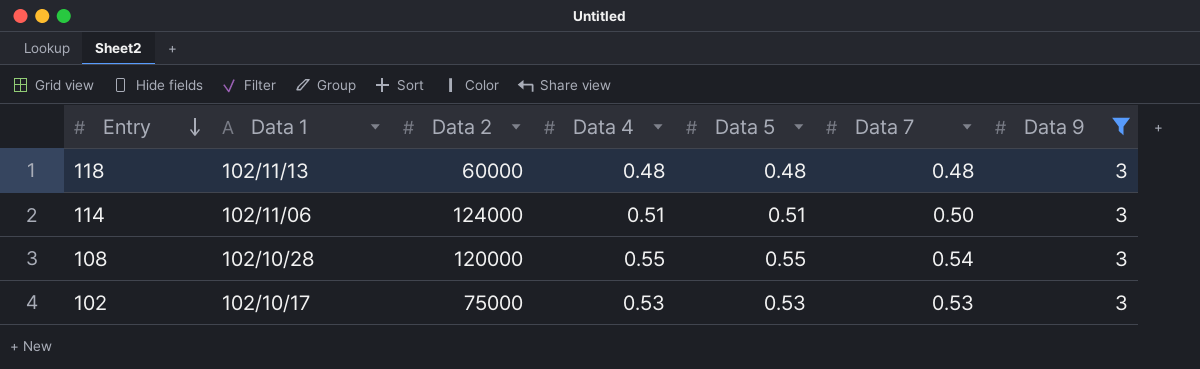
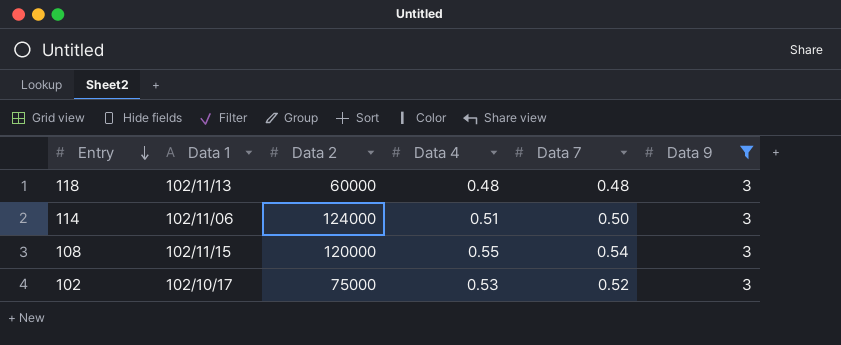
column Data 5 | position: 5 -> none
108 | Data 1: 102/10/28 -> 102/11/15
102 | Data 7: 0.53 -> 0.52

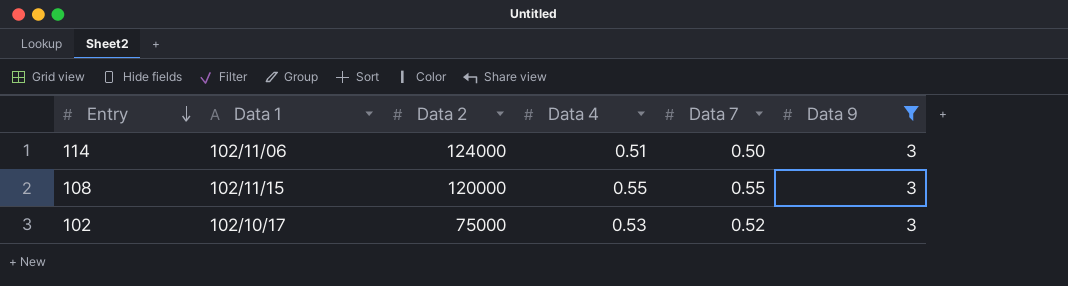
row 118: 102/11/13 | 60000 | 0.48 | 0.48 | 3 -> none
108 | Data 7: 0.54 -> 0.55

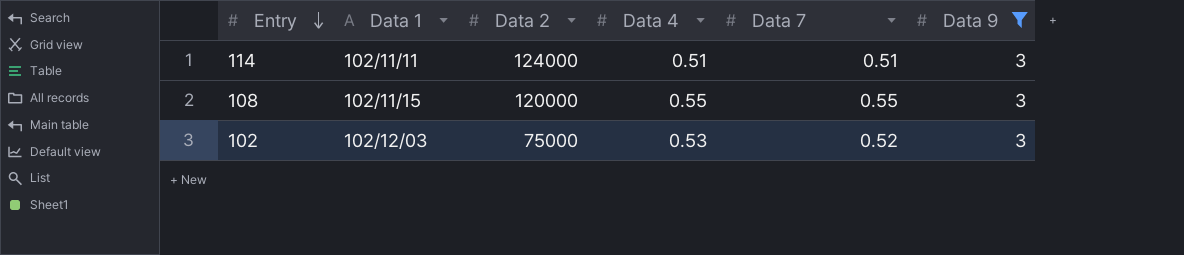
114 | Data 1: 102/11/06 -> 102/11/11
114 | Data 7: 0.50 -> 0.51
102 | Data 1: 102/10/17 -> 102/12/03

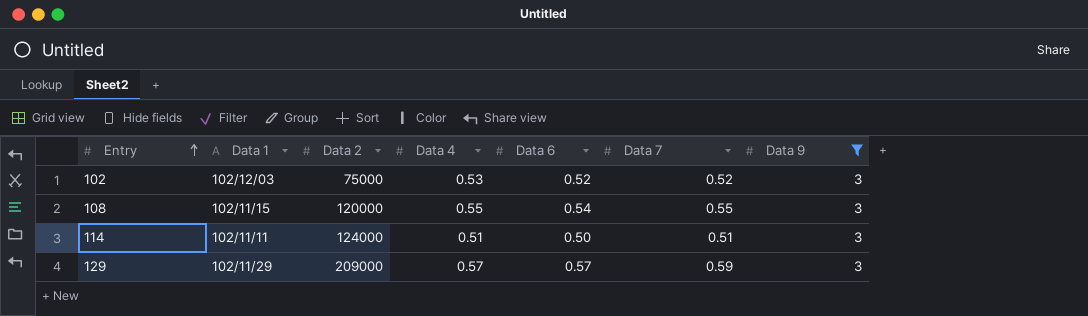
row order: Entry descending -> Entry ascending
column Data 6 | position: none -> 5
row 129: none -> 102/11/29 | 209000 | 0.57 | 0.57 | 0.59 | 3

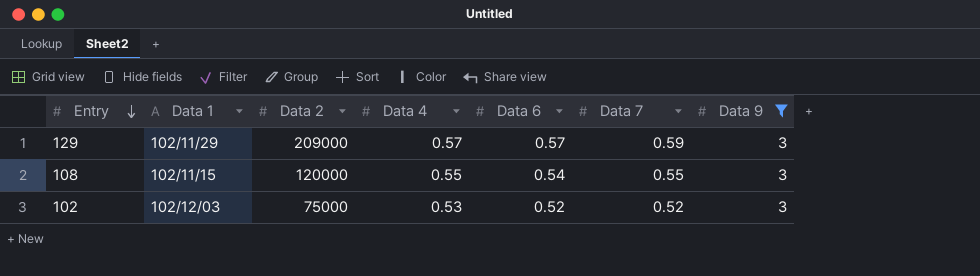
row order: Entry ascending -> Entry descending
row 114: 102/11/11 | 124000 | 0.51 | 0.50 | 0.51 | 3 -> none

